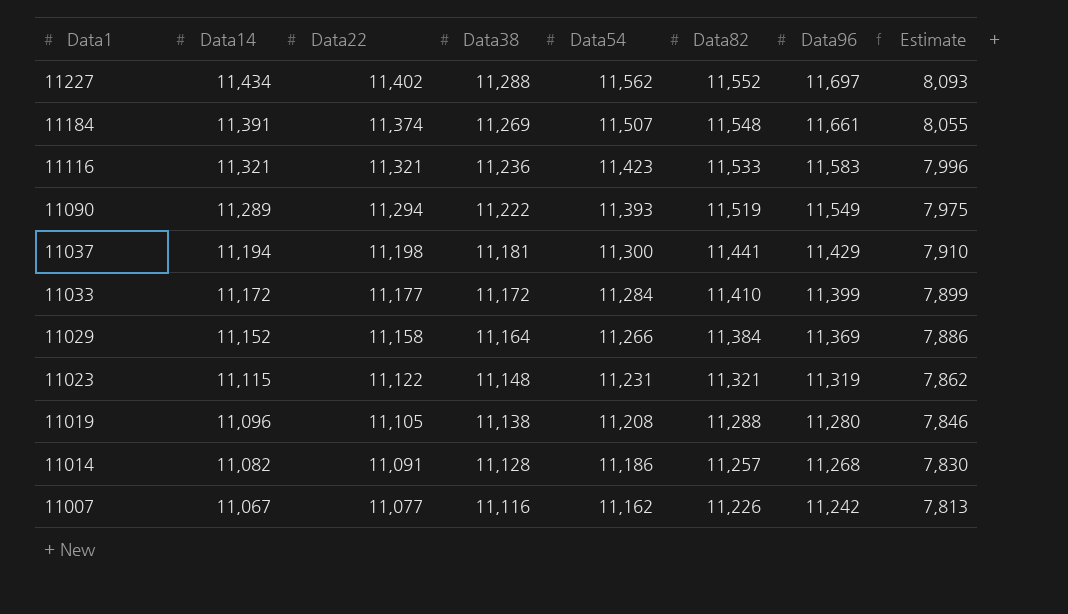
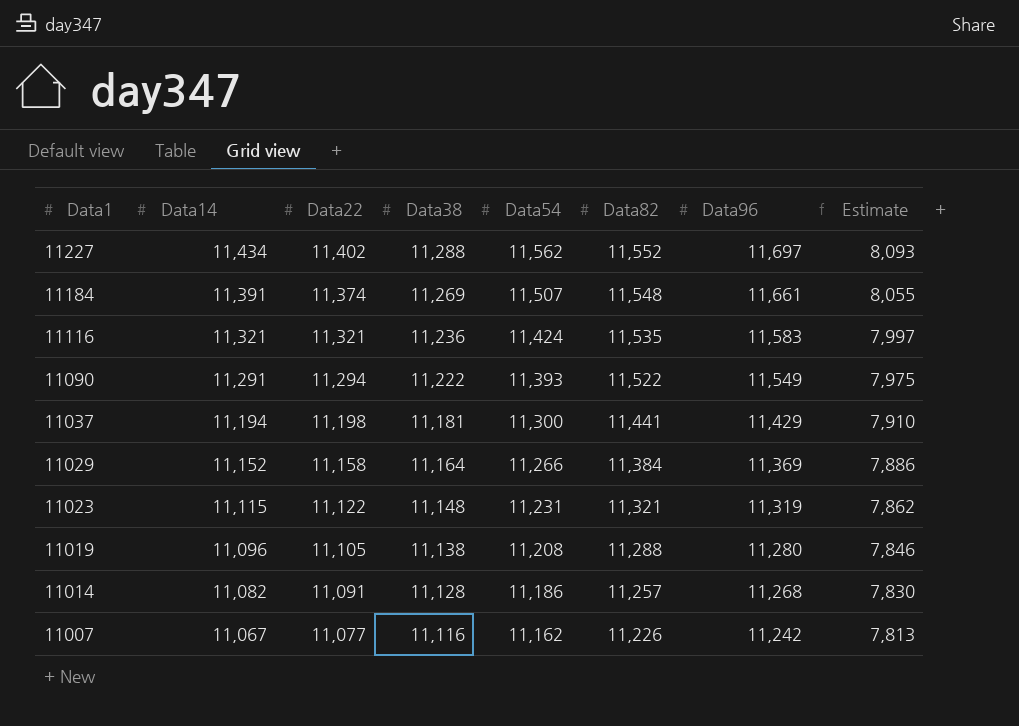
row 11033: 11,172 | 11,177 | 11,172 | 11,284 | 11,410 | 11,399 | 7,899 -> none
11116 | Data54: 11,423 -> 11,424
11116 | Data82: 11,533 -> 11,535
11116 | Estimate: 7,996 -> 7,997
11090 | Data14: 11,289 -> 11,291
11090 | Data82: 11,519 -> 11,522

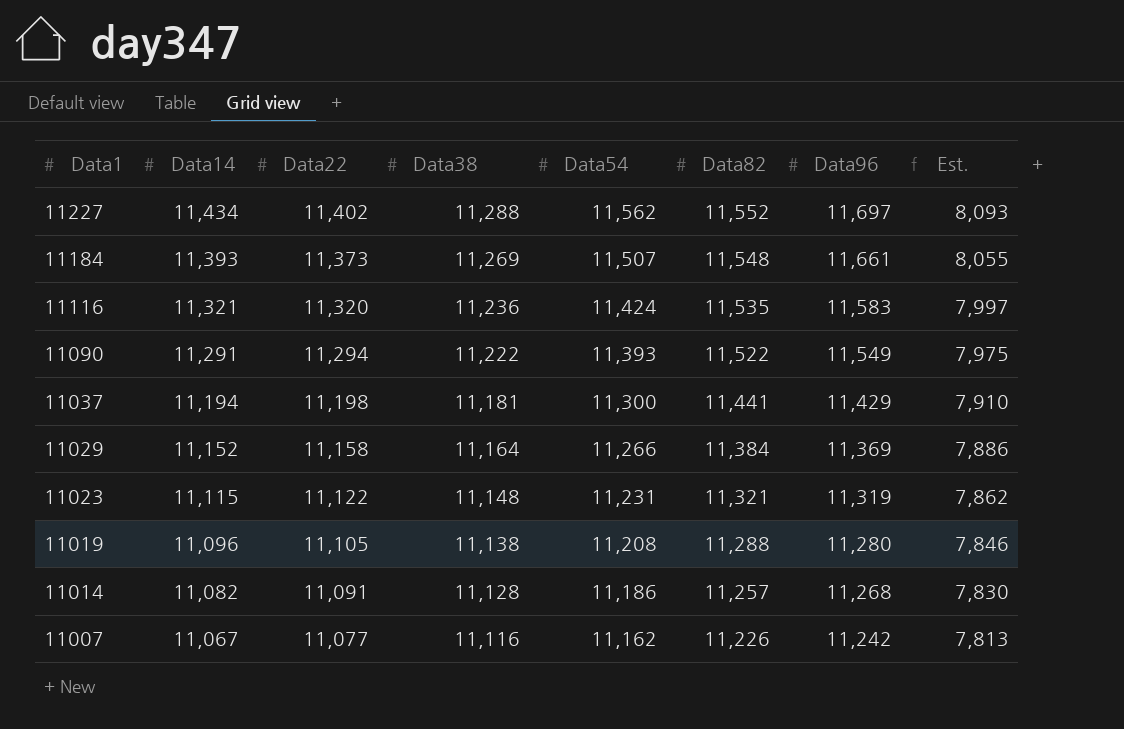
column name: Estimate -> Est.
11184 | Data14: 11,391 -> 11,393
11184 | Data22: 11,374 -> 11,373
11116 | Data22: 11,321 -> 11,320

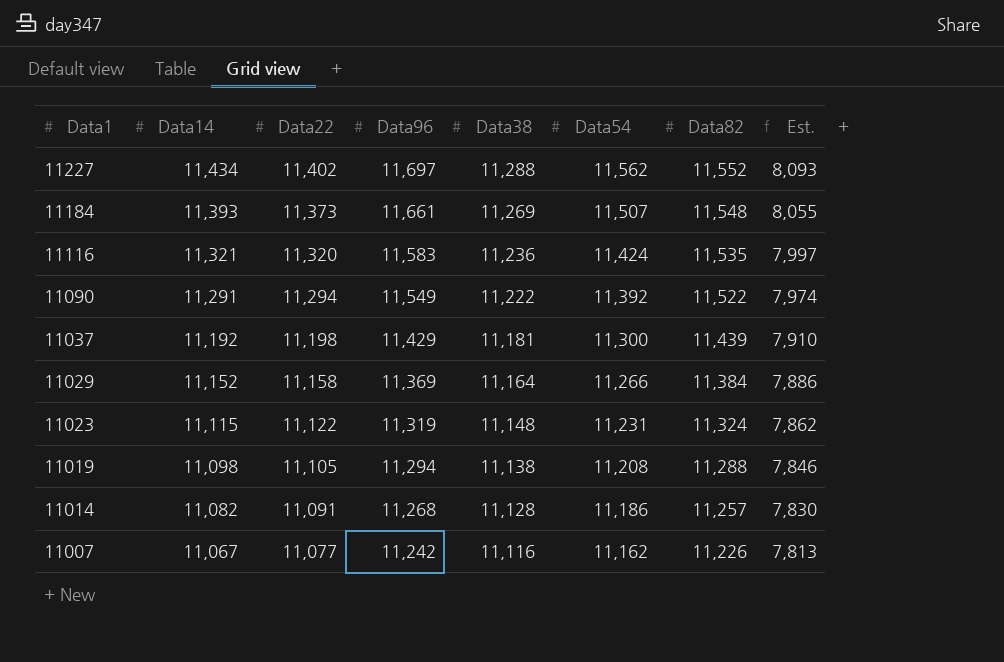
column Data96 | position: 7 -> 4
11090 | Data54: 11,393 -> 11,392
11090 | Est.: 7,975 -> 7,974
11037 | Data14: 11,194 -> 11,192
11037 | Data82: 11,441 -> 11,439
11023 | Data82: 11,321 -> 11,324
11019 | Data14: 11,096 -> 11,098
11019 | Data96: 11,280 -> 11,294

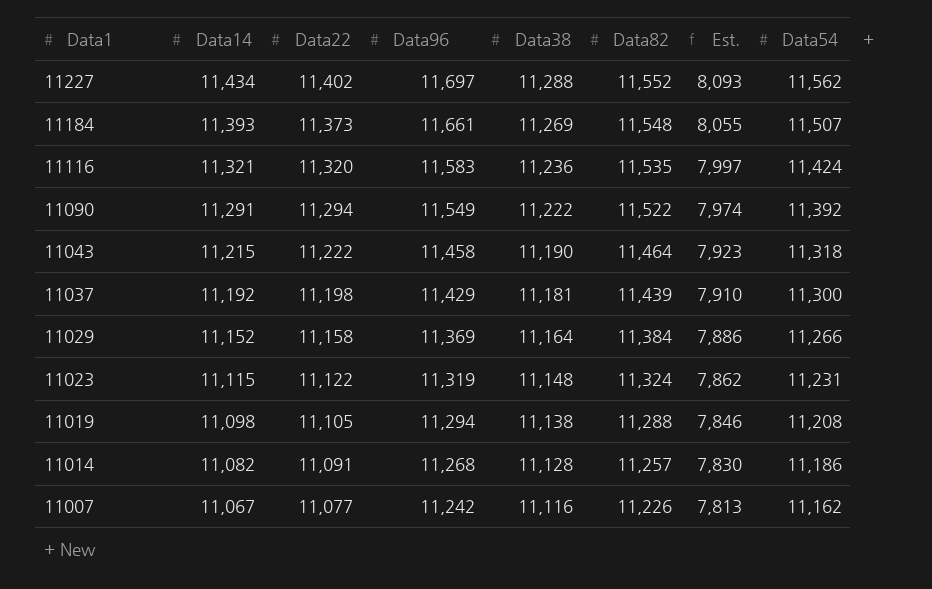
column Data54 | position: 6 -> 8
row 11043: none -> 11,215 | 11,222 | 11,458 | 11,190 | 11,464 | 7,923 | 11,318

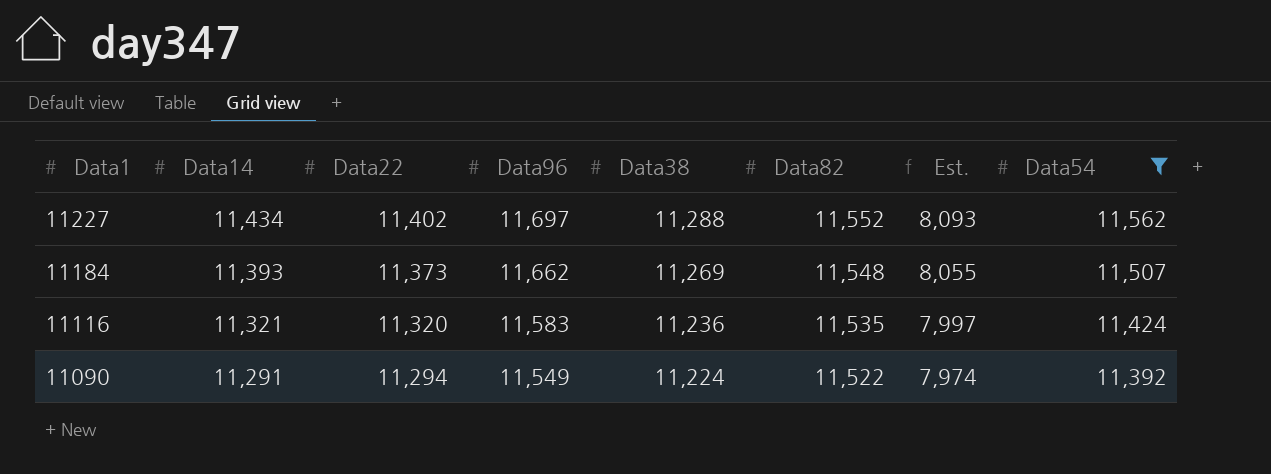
filter: none -> Data54 >= 11,392
11184 | Data96: 11,661 -> 11,662
11090 | Data38: 11,222 -> 11,224

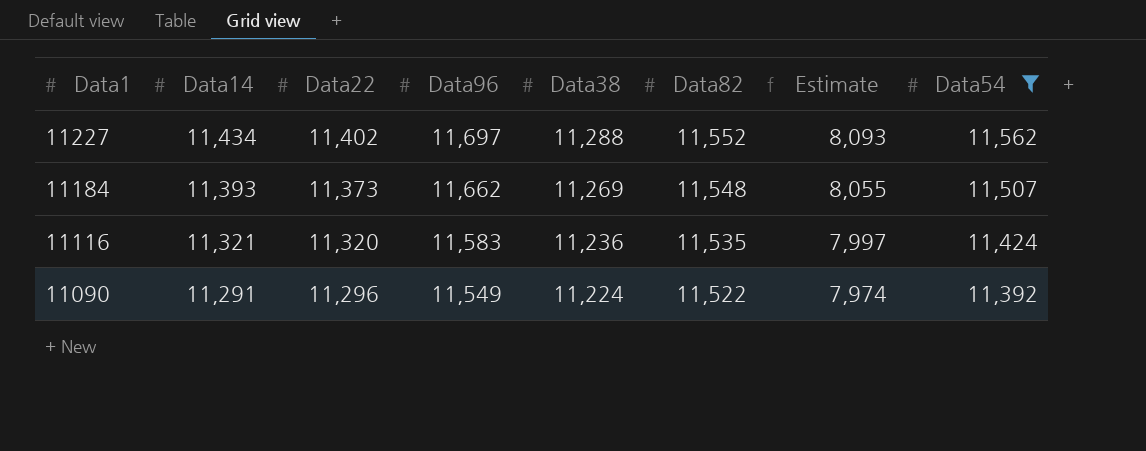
column name: Est. -> Estimate
11090 | Data22: 11,294 -> 11,296

